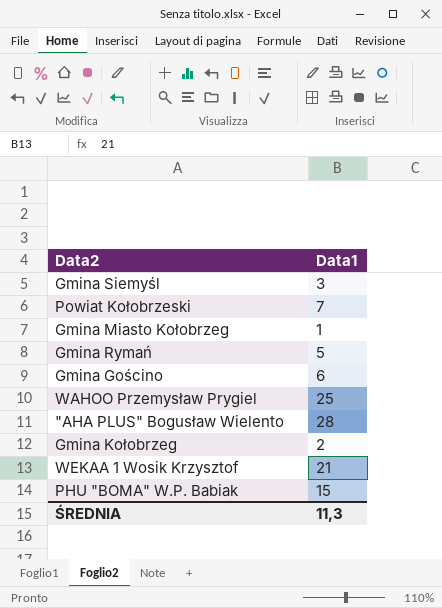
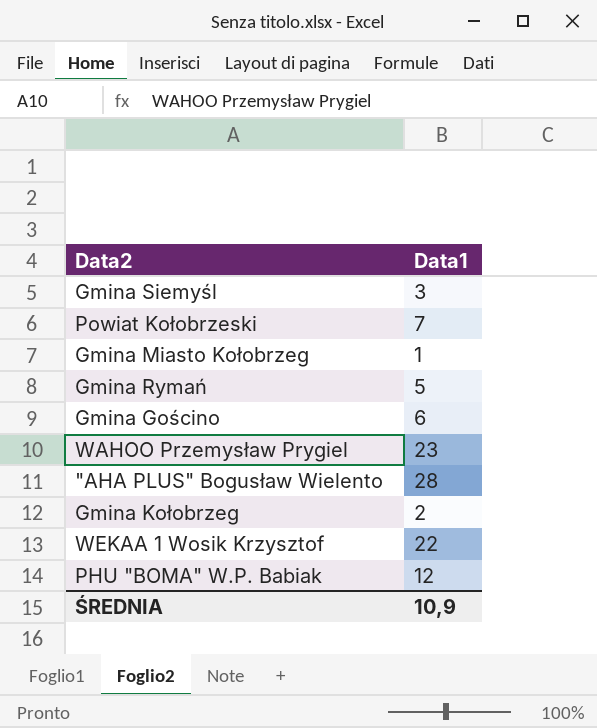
WAHOO Przemysław Prygiel | Data1: 25 -> 23
WEKAA 1 Wosik Krzysztof | Data1: 21 -> 22
PHU "BOMA" W.P. Babiak | Data1: 15 -> 12
ŚREDNIA | Data1: 11,3 -> 10,9

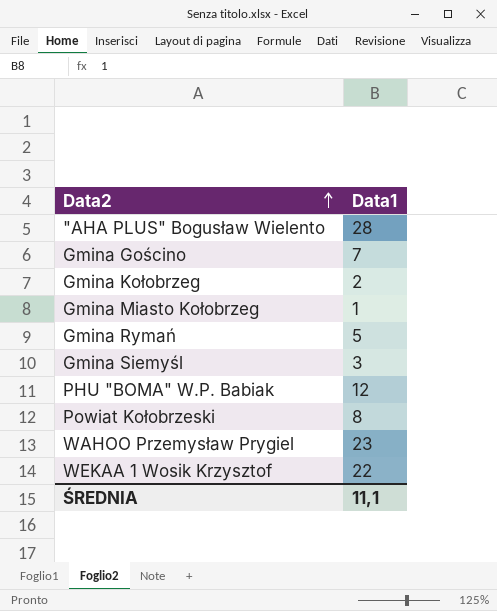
row order: none -> Data2 ascending
Gmina Gościno | Data1: 6 -> 7
Powiat Kołobrzeski | Data1: 7 -> 8
ŚREDNIA | Data1: 10,9 -> 11,1

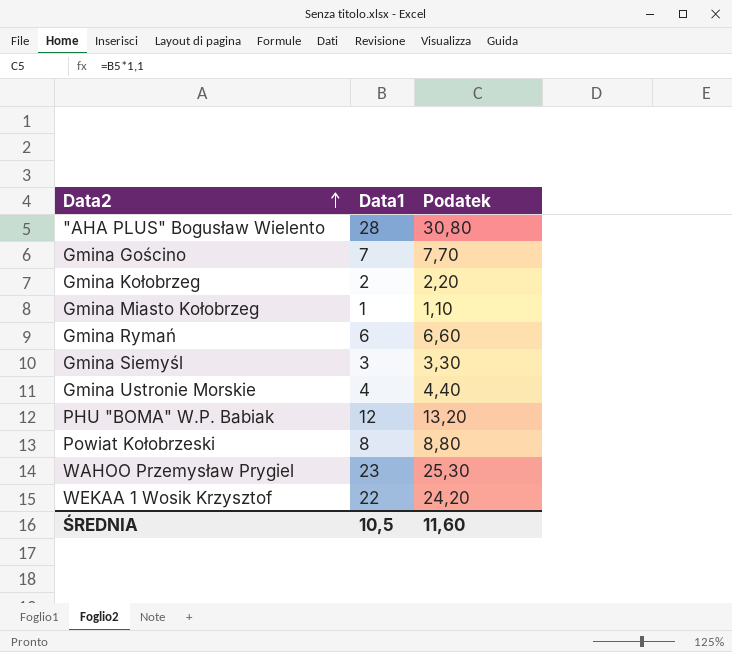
column Podatek | formula: none -> [Data1] * 1,1
Gmina Rymań | Data1: 5 -> 6
row Gmina Ustronie Morskie: none -> 4 | 4,40
ŚREDNIA | Data1: 11,1 -> 10,5

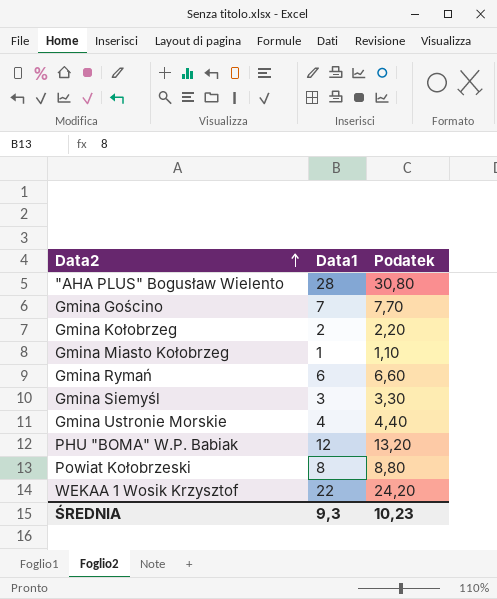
row WAHOO Przemysław Prygiel: 23 | 25,30 -> none
ŚREDNIA | Data1: 10,5 -> 9,3
ŚREDNIA | Podatek: 11,60 -> 10,23

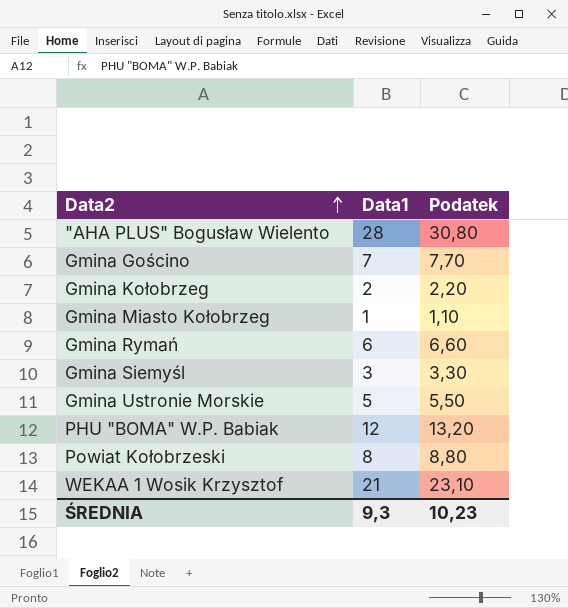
Gmina Ustronie Morskie | Data1: 4 -> 5
Gmina Ustronie Morskie | Podatek: 4,40 -> 5,50
WEKAA 1 Wosik Krzysztof | Data1: 22 -> 21
WEKAA 1 Wosik Krzysztof | Podatek: 24,20 -> 23,10

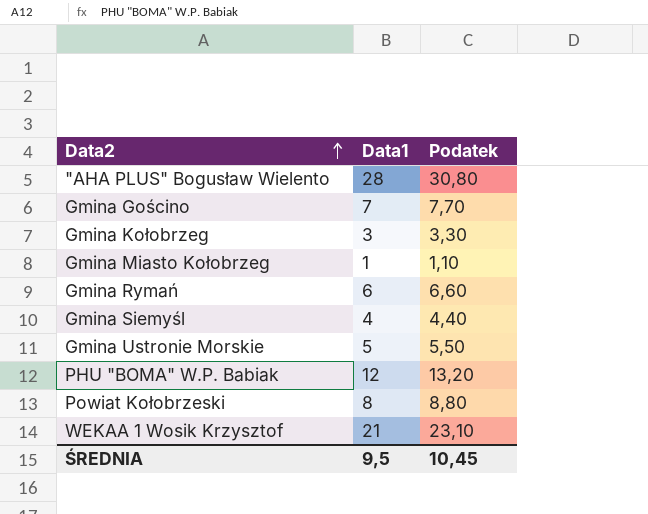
Gmina Kołobrzeg | Data1: 2 -> 3
Gmina Kołobrzeg | Podatek: 2,20 -> 3,30
Gmina Siemyśl | Data1: 3 -> 4
Gmina Siemyśl | Podatek: 3,30 -> 4,40
ŚREDNIA | Data1: 9,3 -> 9,5
ŚREDNIA | Podatek: 10,23 -> 10,45

